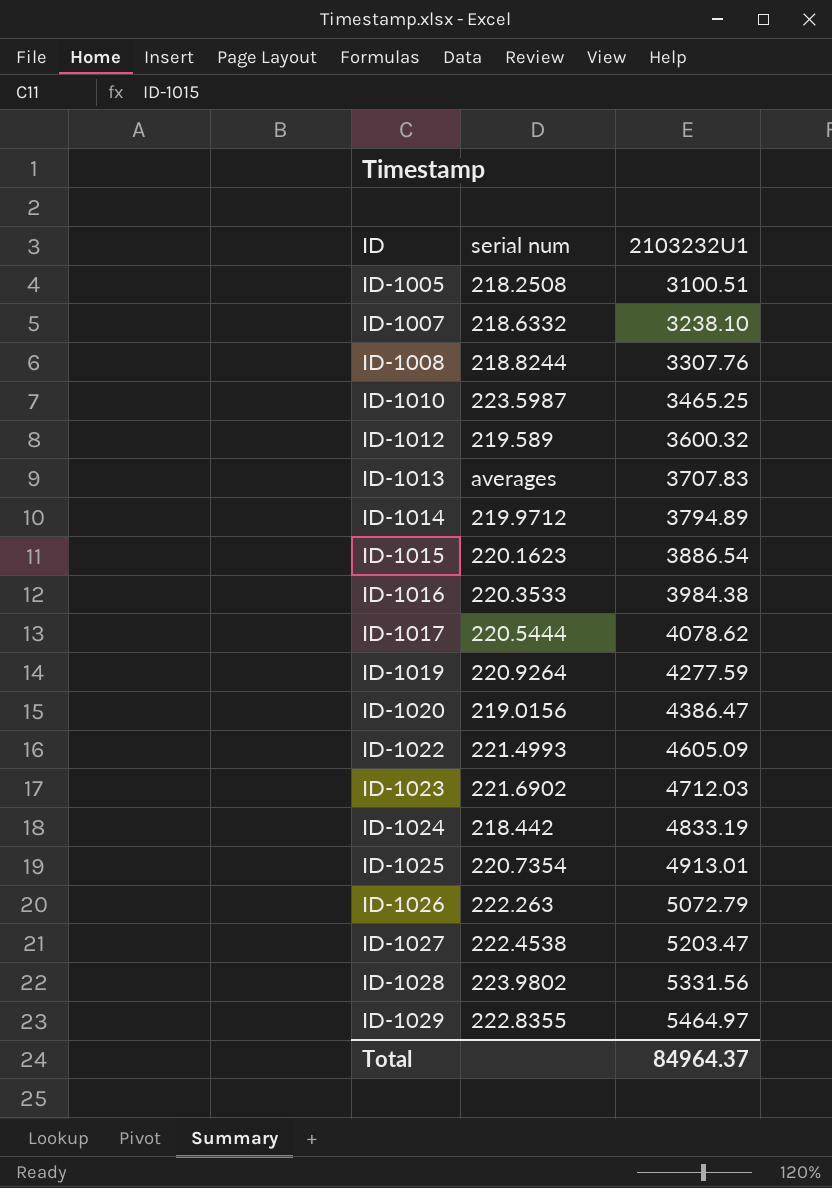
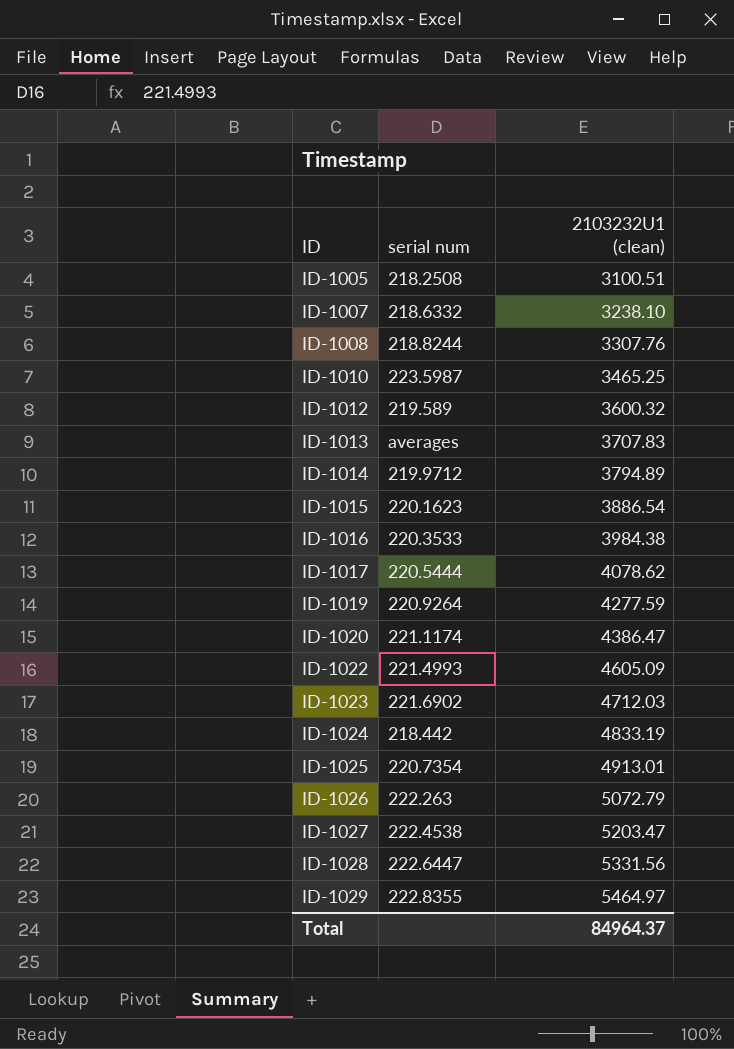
column name: 2103232U1 -> 2103232U1 (clean)
ID-1020 | serial num: 219.0156 -> 221.1174
ID-1028 | serial num: 223.9802 -> 222.6447

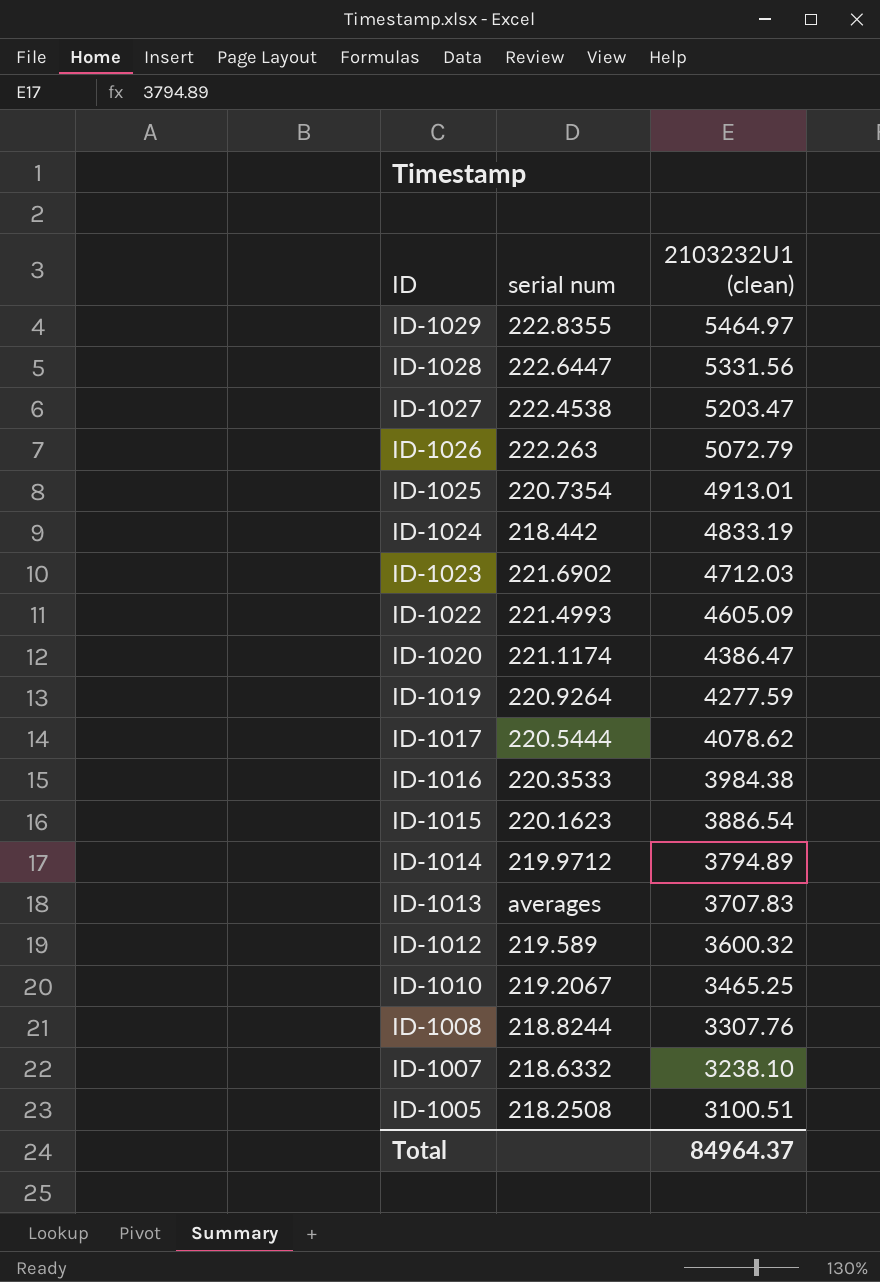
row order: ID ascending -> ID descending
ID-1010 | serial num: 223.5987 -> 219.2067

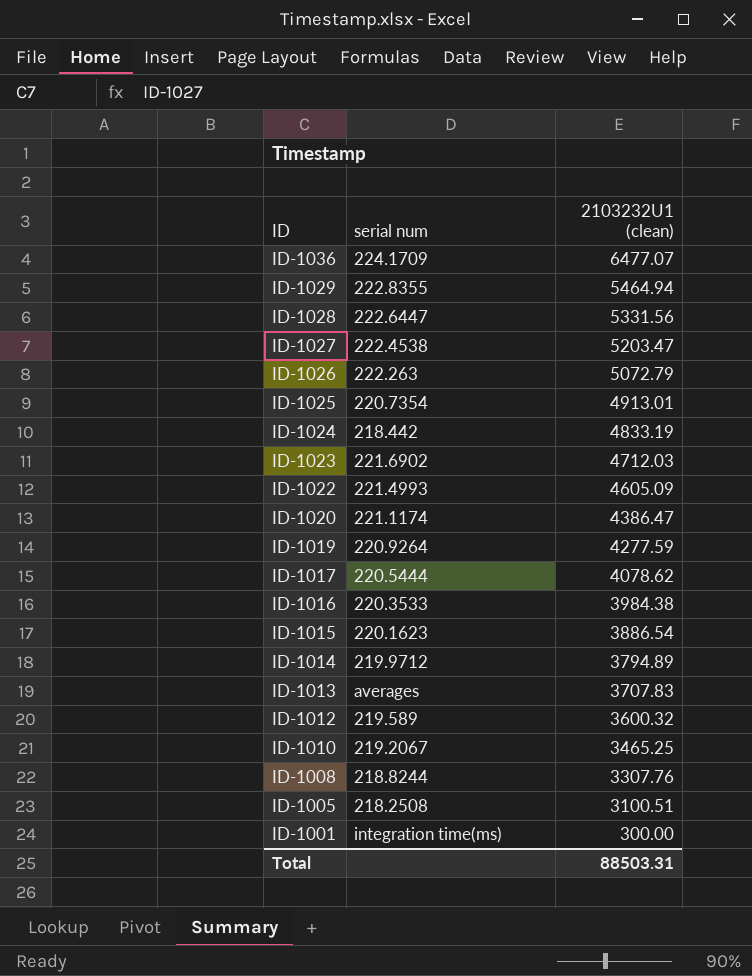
row ID-1007: 218.6332 | 3238.10 -> none
row ID-1036: none -> 224.1709 | 6477.07
ID-1029 | 2103232U1 (clean): 5464.97 -> 5464.94
row ID-1001: none -> integration time(ms) | 300.00
Total | 2103232U1 (clean): 84964.37 -> 88503.31

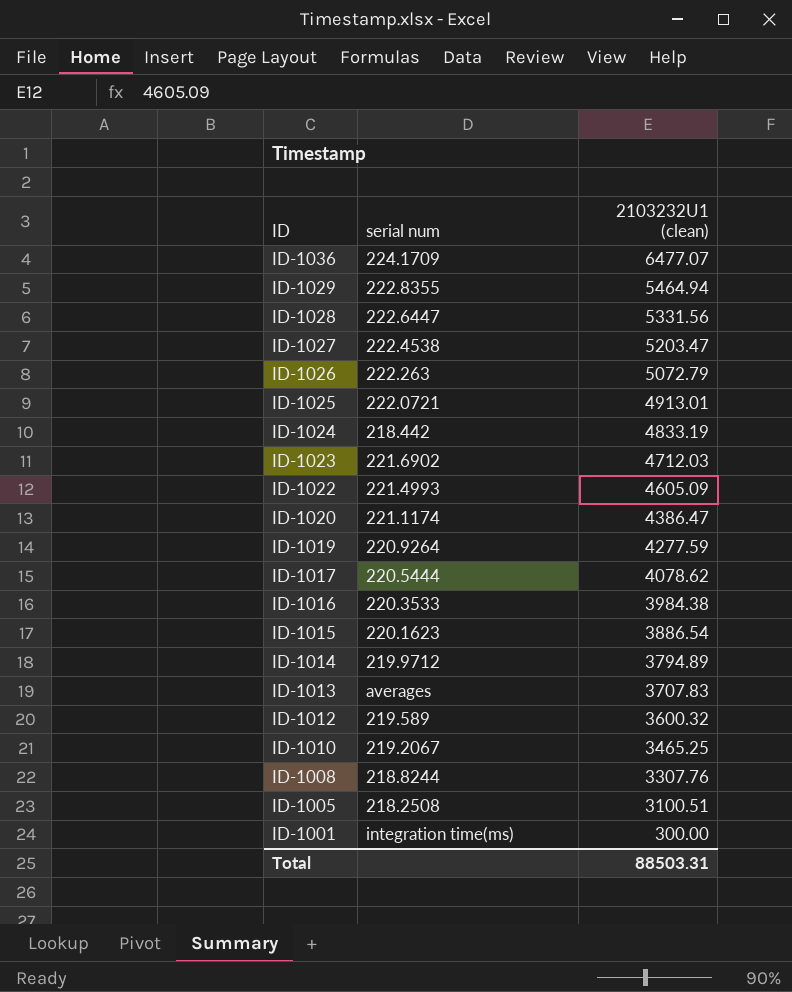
ID-1025 | serial num: 220.7354 -> 222.0721

